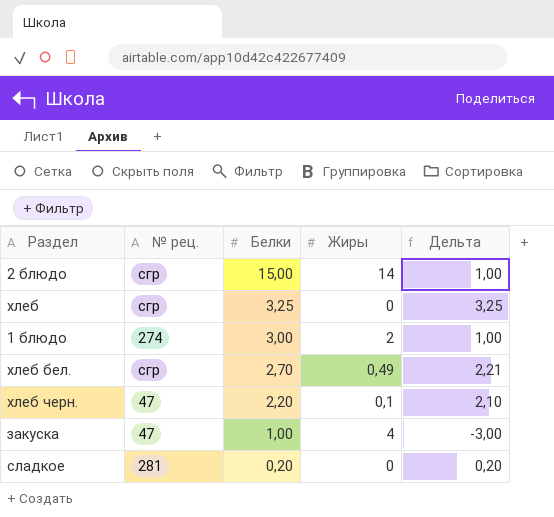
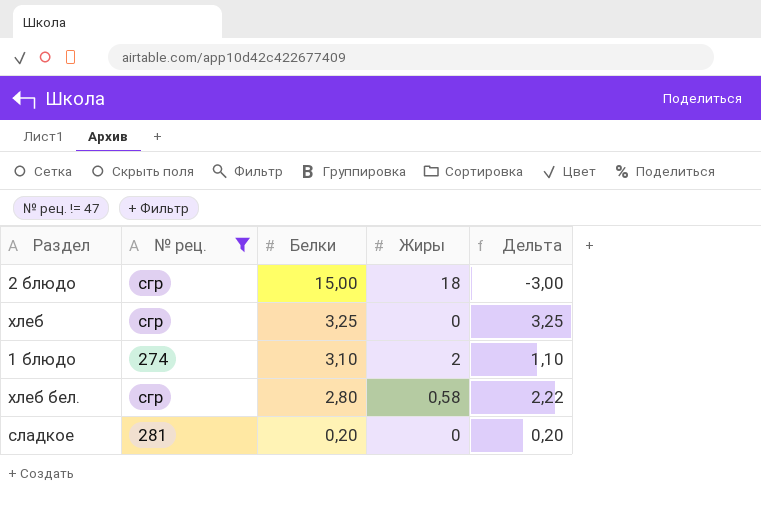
filter: none -> № рец. != 47
2 блюдо | Жиры: 14 -> 18
2 блюдо | Дельта: 1,00 -> -3,00
1 блюдо | Белки: 3,00 -> 3,10
1 блюдо | Дельта: 1,00 -> 1,10
хлеб бел. | Белки: 2,70 -> 2,80
хлеб бел. | Жиры: 0,49 -> 0,58
хлеб бел. | Дельта: 2,21 -> 2,22

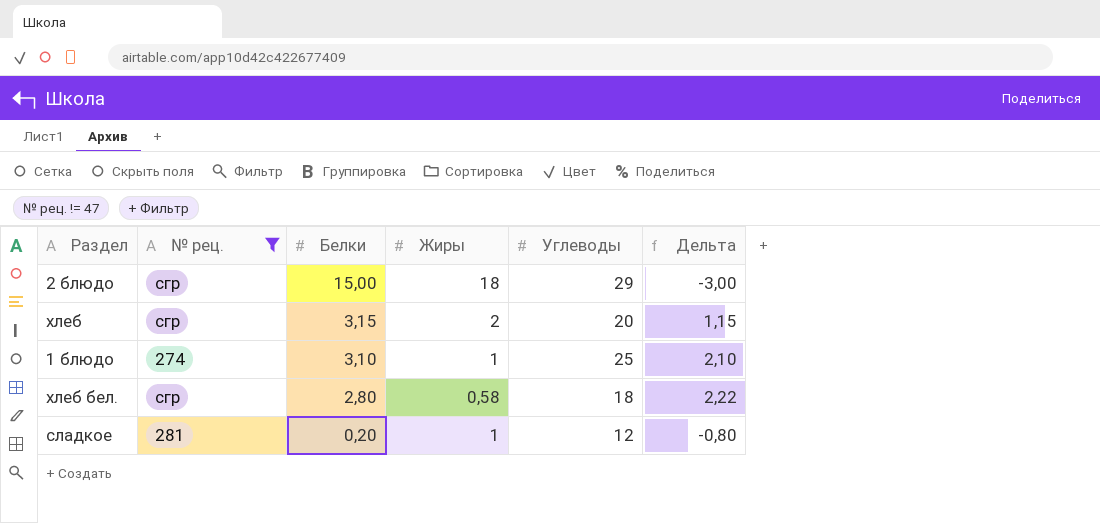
column Углеводы | position: none -> 5
хлеб | Белки: 3,25 -> 3,15
хлеб | Жиры: 0 -> 2
хлеб | Дельта: 3,25 -> 1,15
1 блюдо | Жиры: 2 -> 1
1 блюдо | Дельта: 1,10 -> 2,10
сладкое | Жиры: 0 -> 1
сладкое | Дельта: 0,20 -> -0,80

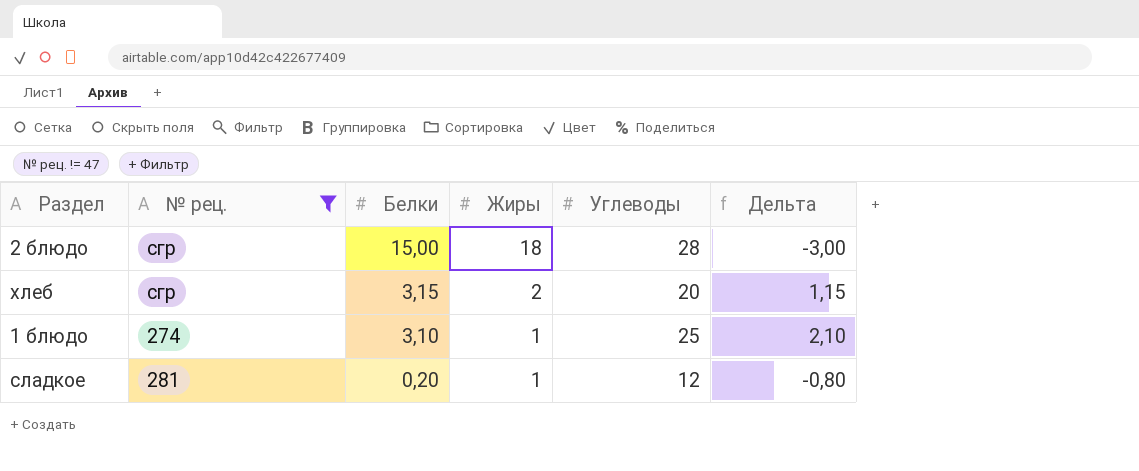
row хлеб бел.: сгр | 2,80 | 0,58 | 18 | 2,22 -> none
2 блюдо | Углеводы: 29 -> 28

